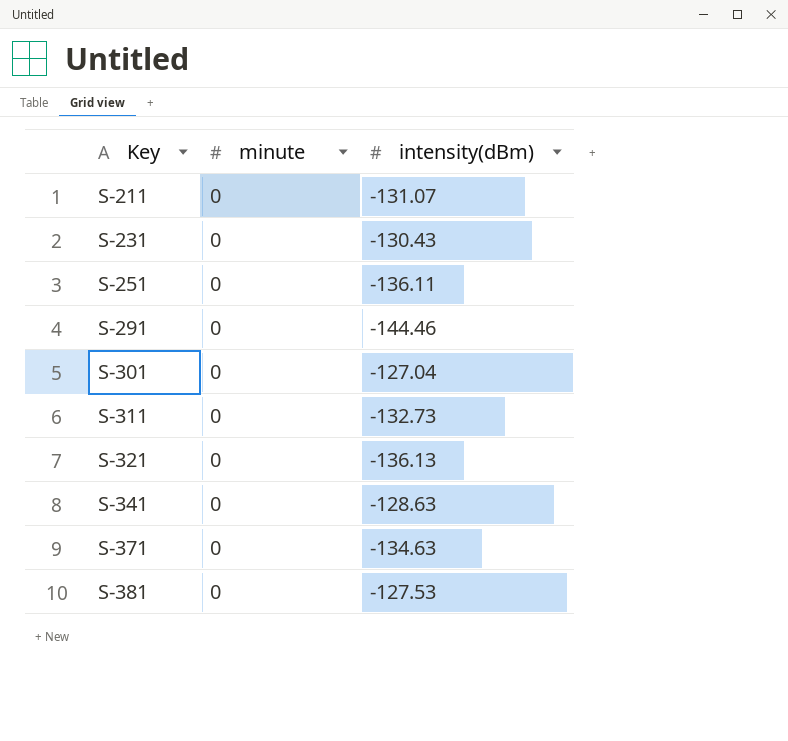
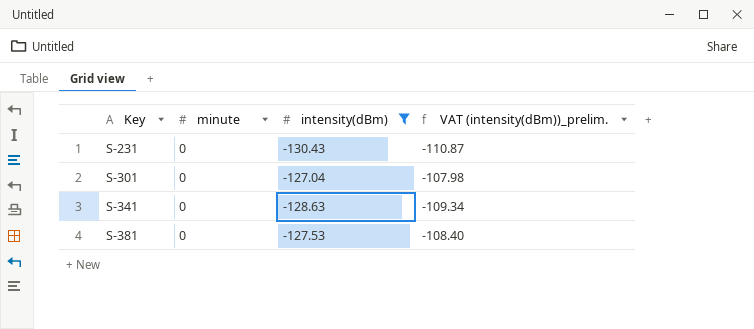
filter: none -> intensity(dBm) >= -130.43
column VAT (intensity(dBm))_prelim. | formula: none -> [intensity(dBm)] * 0.85

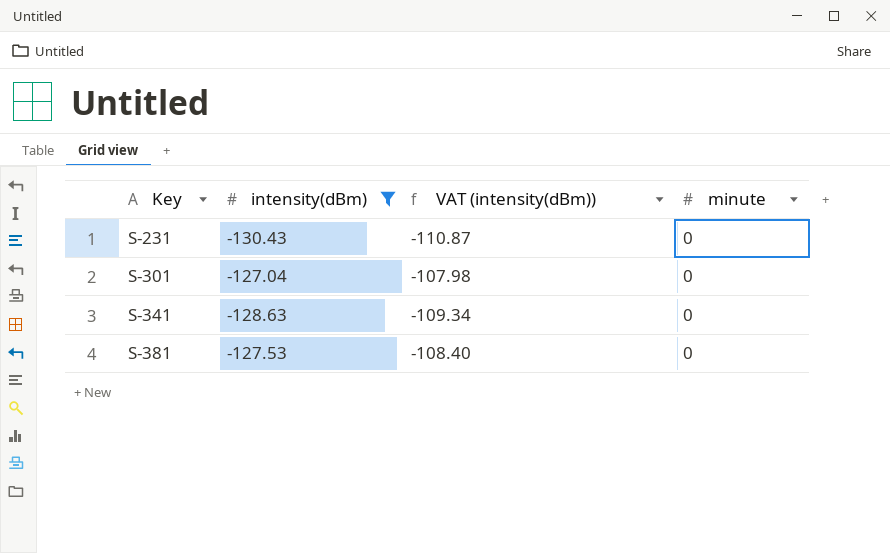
column name: VAT (intensity(dBm))_prelim. -> VAT (intensity(dBm))
column minute | position: 2 -> 4

